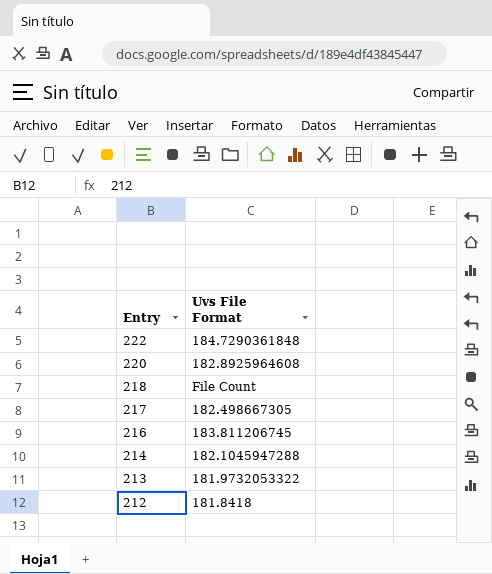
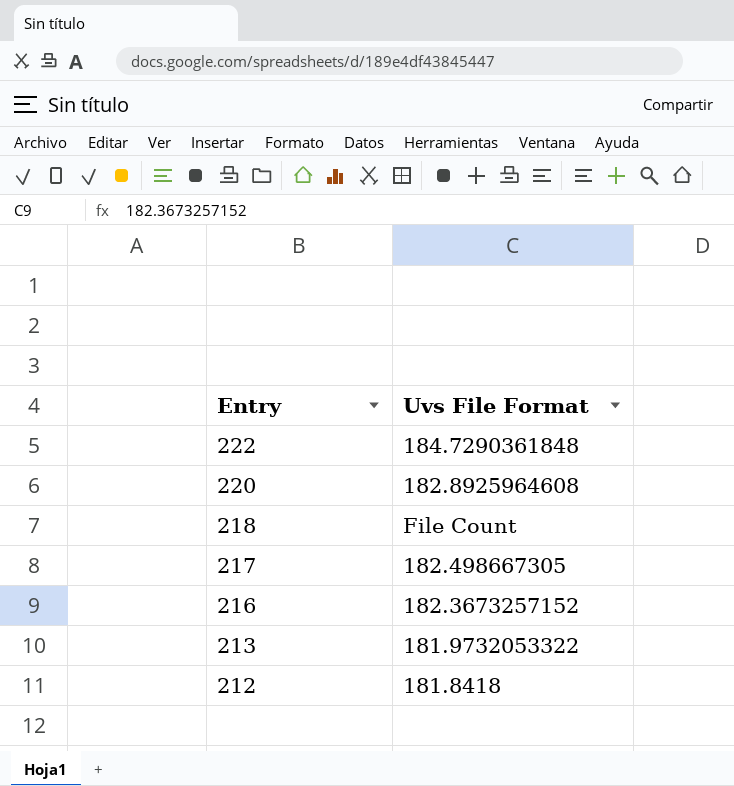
row 214: 182.1045947288 -> none
216 | Uvs File Format: 183.811206745 -> 182.3673257152

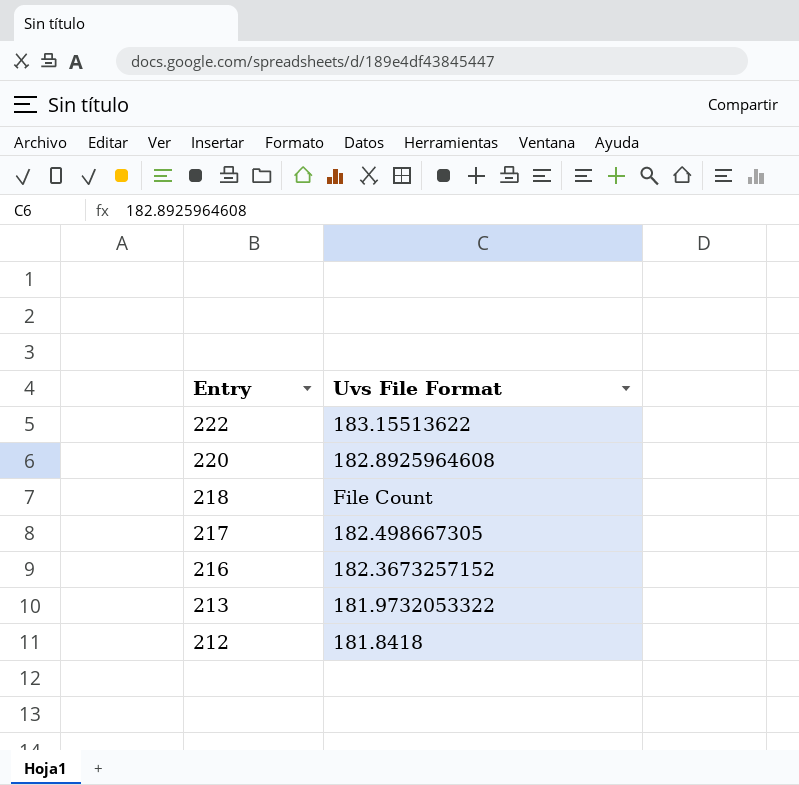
222 | Uvs File Format: 184.7290361848 -> 183.15513622

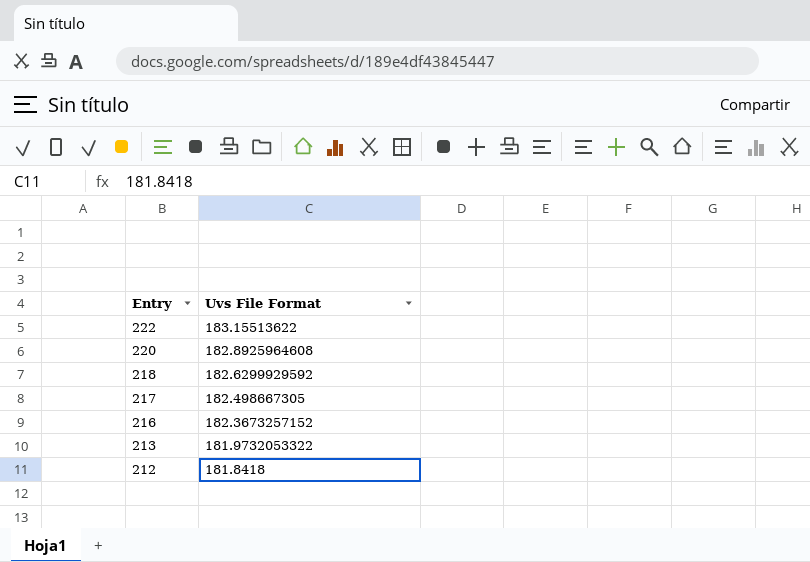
218 | Uvs File Format: File Count -> 182.6299929592

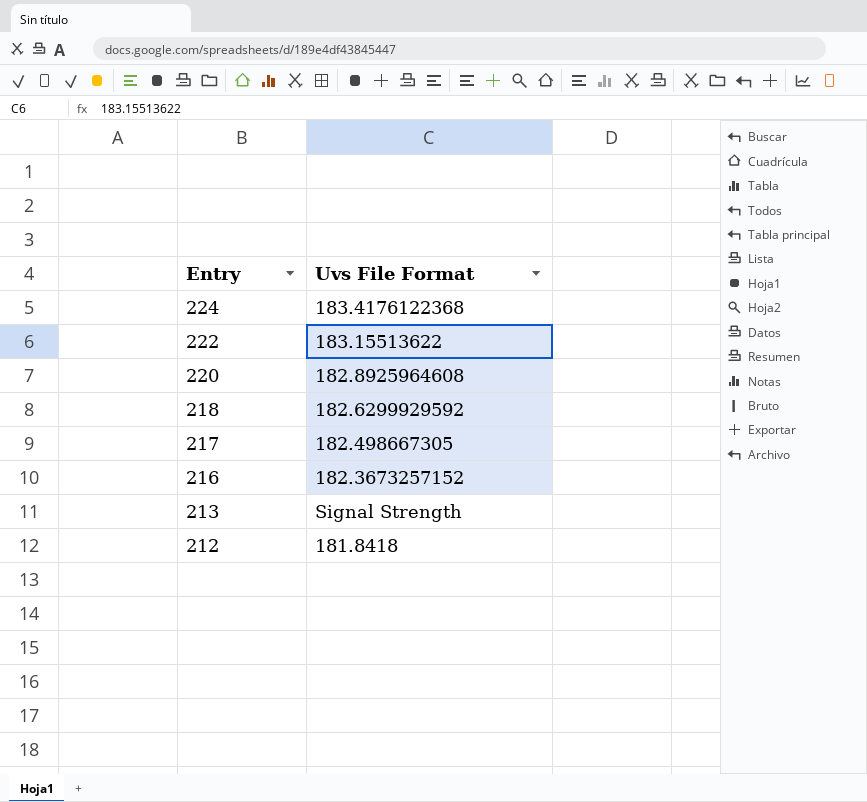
row 224: none -> 183.4176122368
213 | Uvs File Format: 181.9732053322 -> Signal Strength

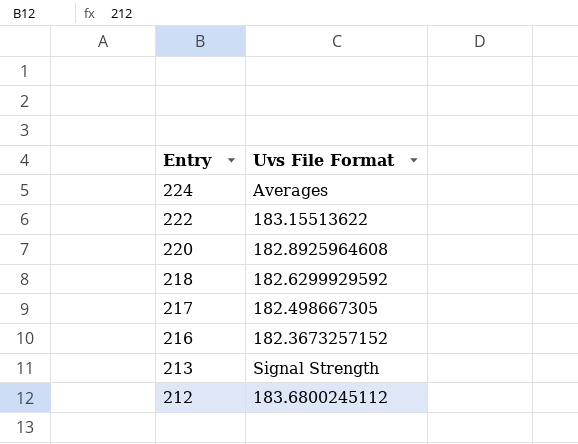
224 | Uvs File Format: 183.4176122368 -> Averages
212 | Uvs File Format: 181.8418 -> 183.6800245112

